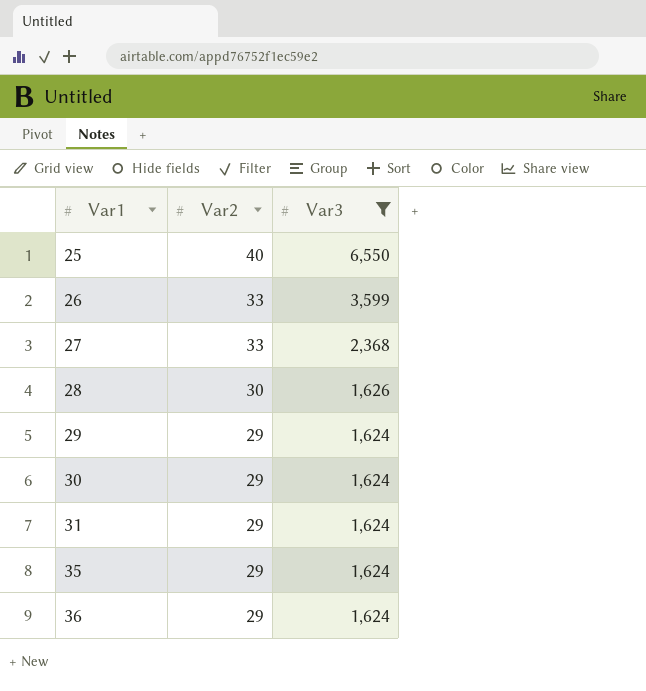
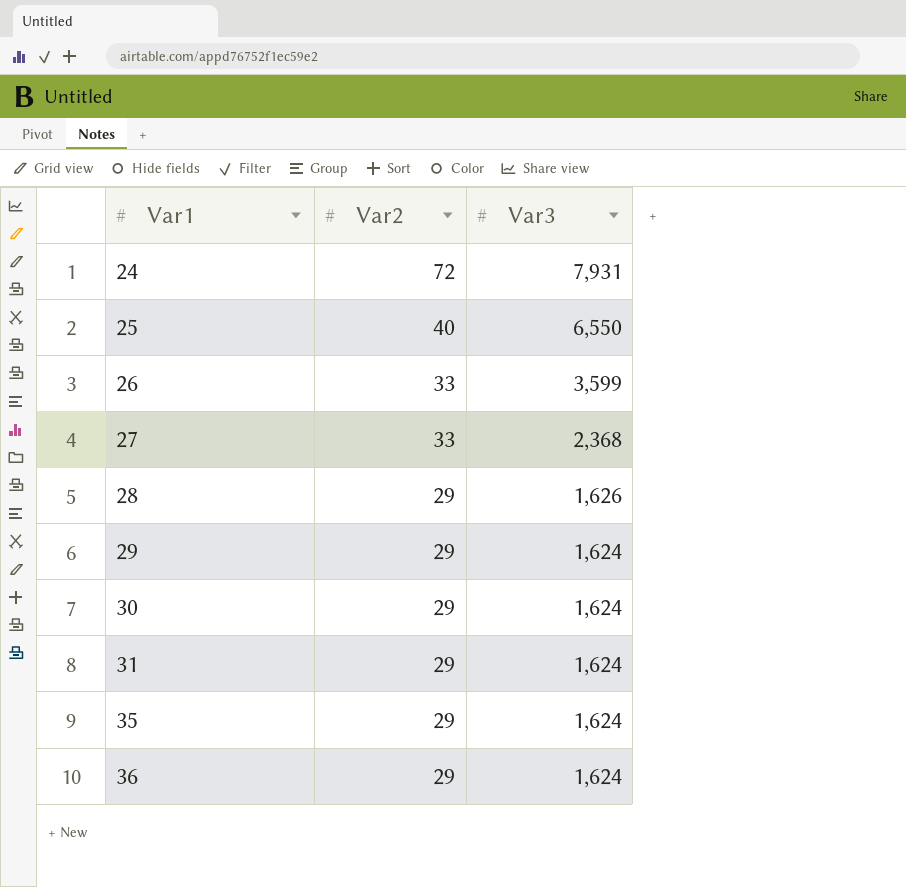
filter: Var3 != 7,931 -> none
28 | Var2: 30 -> 29

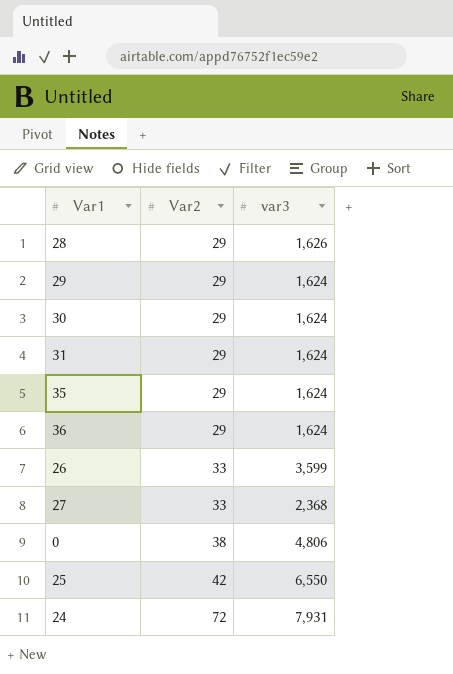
row order: Var1 ascending -> Var2 ascending
column name: Var3 -> var3
row 0: none -> 38 | 4,806
25 | Var2: 40 -> 42

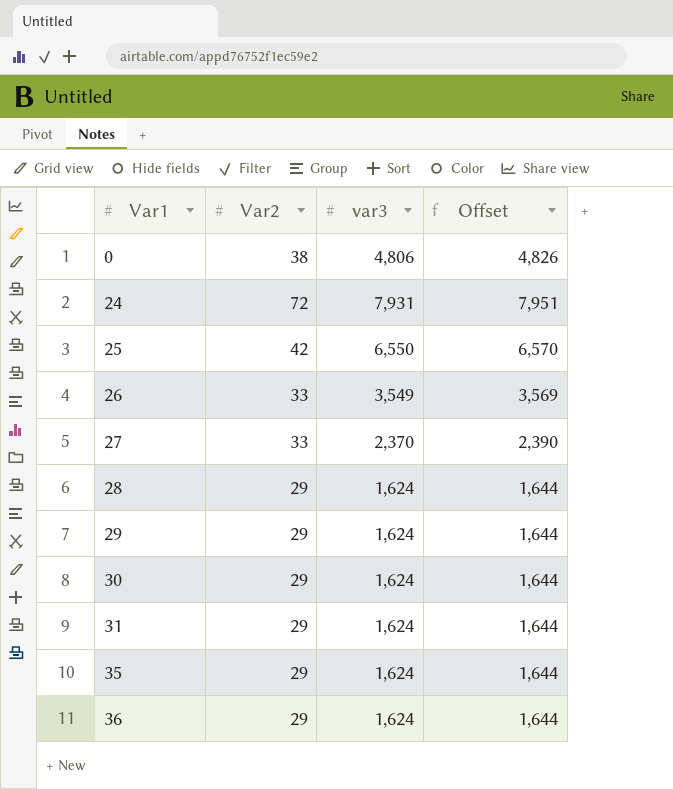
row order: Var2 ascending -> Var1 ascending
column Offset | formula: none -> [var3] + 20
26 | var3: 3,599 -> 3,549
27 | var3: 2,368 -> 2,370
28 | var3: 1,626 -> 1,624

